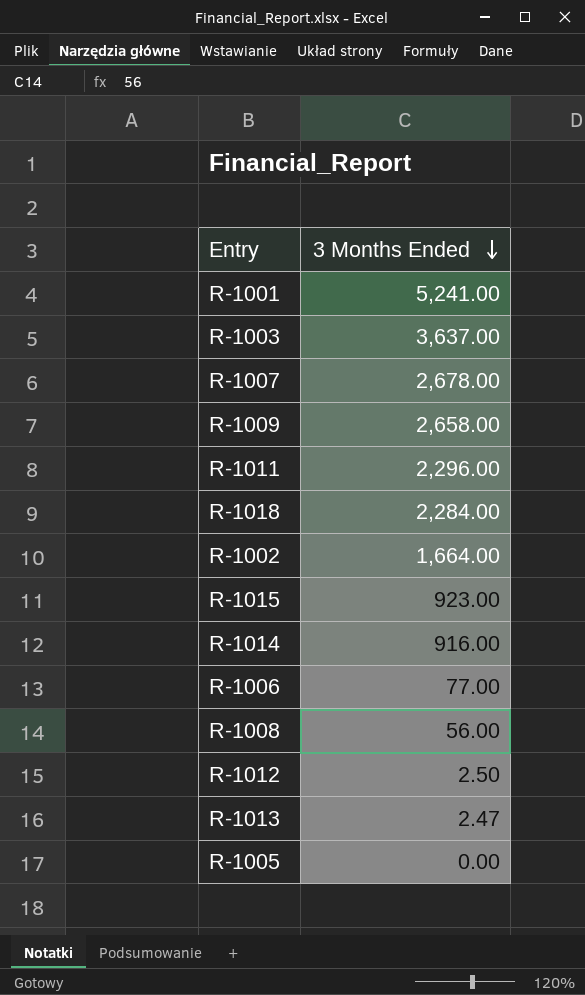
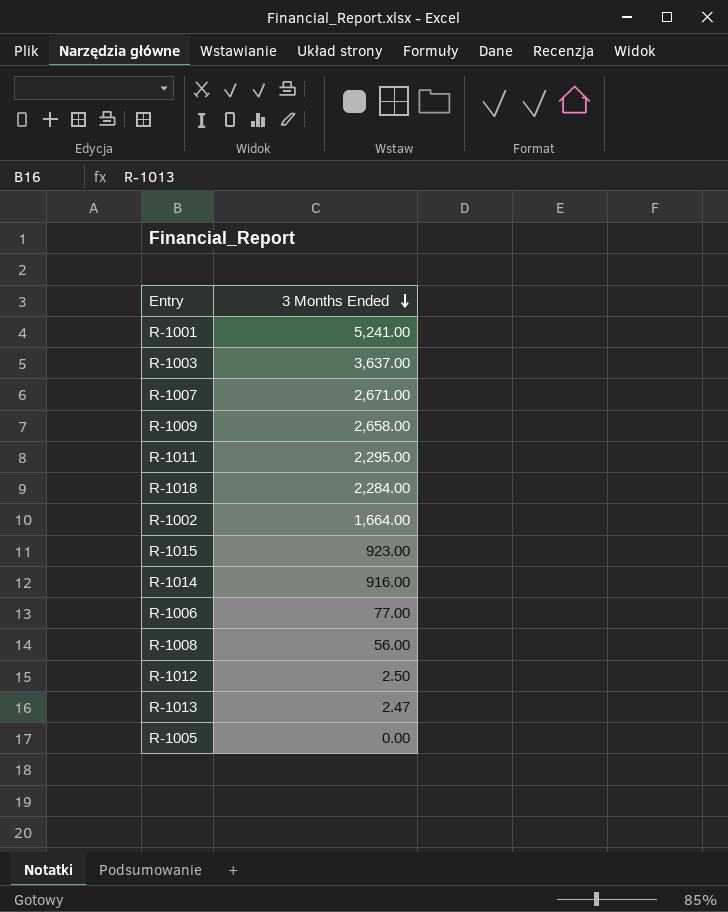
R-1007 | 3 Months Ended: 2,678.00 -> 2,671.00
R-1011 | 3 Months Ended: 2,296.00 -> 2,295.00

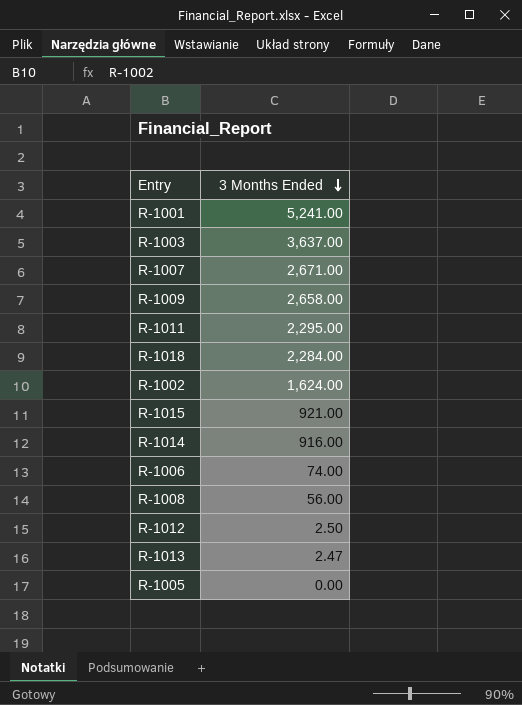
R-1002 | 3 Months Ended: 1,664.00 -> 1,624.00
R-1015 | 3 Months Ended: 923.00 -> 921.00
R-1006 | 3 Months Ended: 77.00 -> 74.00

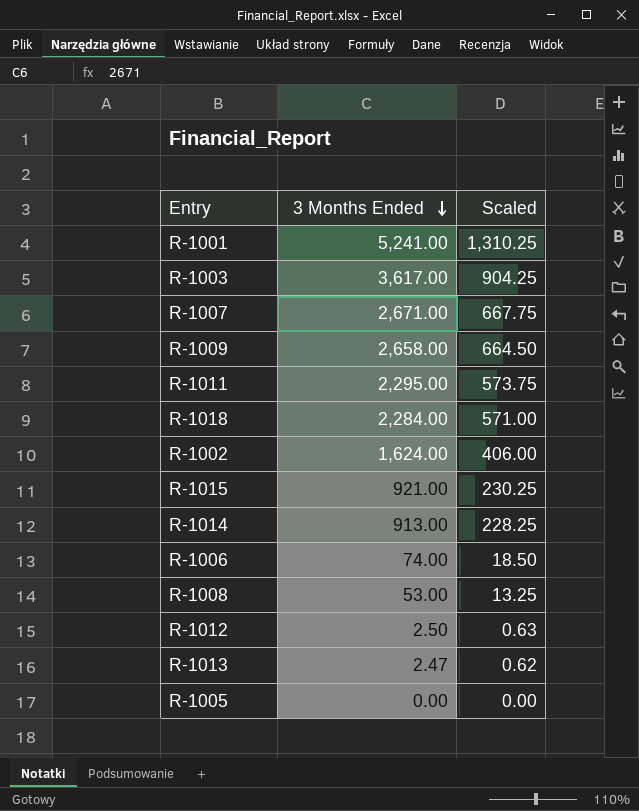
column Scaled | formula: none -> [3 Months Ended] * 0.25
R-1003 | 3 Months Ended: 3,637.00 -> 3,617.00
R-1014 | 3 Months Ended: 916.00 -> 913.00
R-1008 | 3 Months Ended: 56.00 -> 53.00

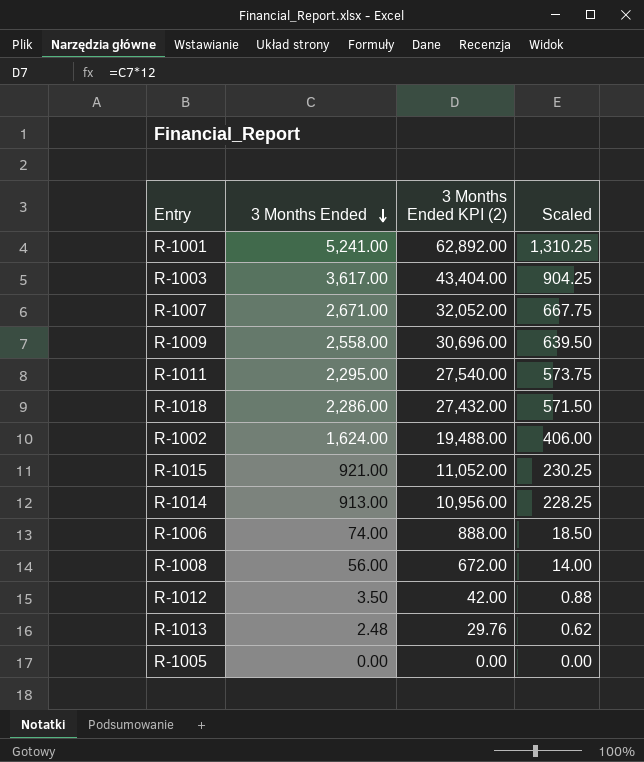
column 3 Months Ended KPI (2) | formula: none -> [3 Months Ended] * 12
R-1009 | 3 Months Ended: 2,658.00 -> 2,558.00
R-1009 | Scaled: 664.50 -> 639.50
R-1018 | 3 Months Ended: 2,284.00 -> 2,286.00
R-1018 | Scaled: 571.00 -> 571.50
R-1008 | 3 Months Ended: 53.00 -> 56.00
R-1008 | Scaled: 13.25 -> 14.00
R-1012 | 3 Months Ended: 2.50 -> 3.50
R-1012 | Scaled: 0.63 -> 0.88
R-1013 | 3 Months Ended: 2.47 -> 2.48

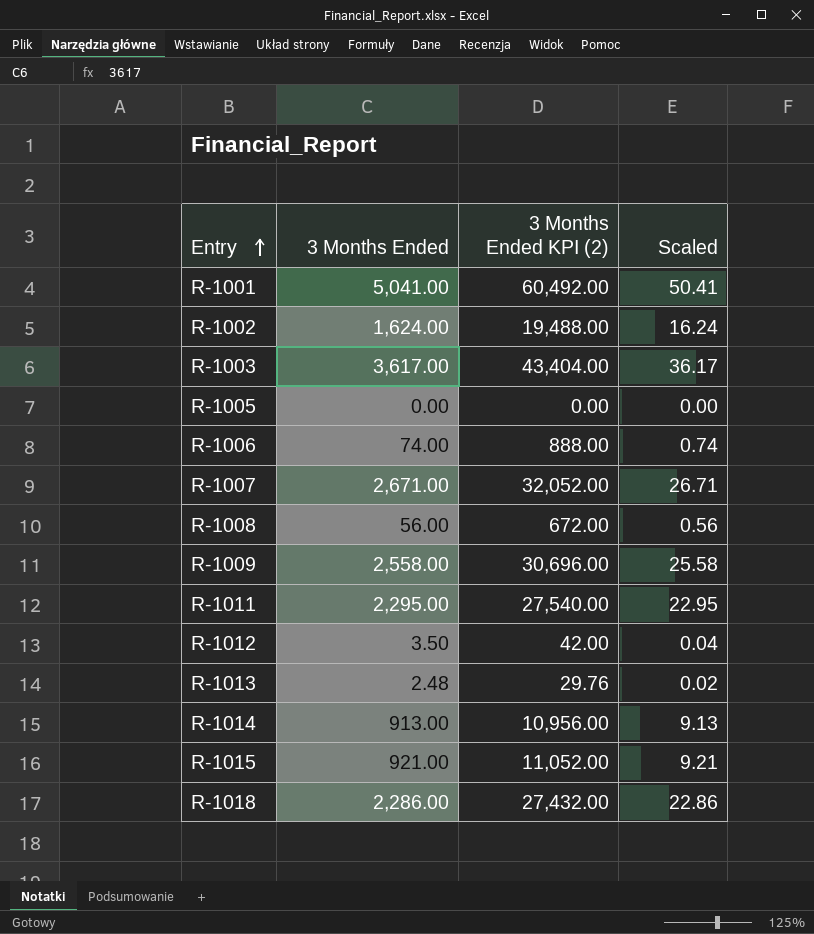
row order: 3 Months Ended descending -> Entry ascending
column Scaled | formula: [3 Months Ended] * 0.25 -> [3 Months Ended] * 0.01
R-1001 | 3 Months Ended: 5,241.00 -> 5,041.00
R-1001 | 3 Months Ended KPI (2): 62,892.00 -> 60,492.00

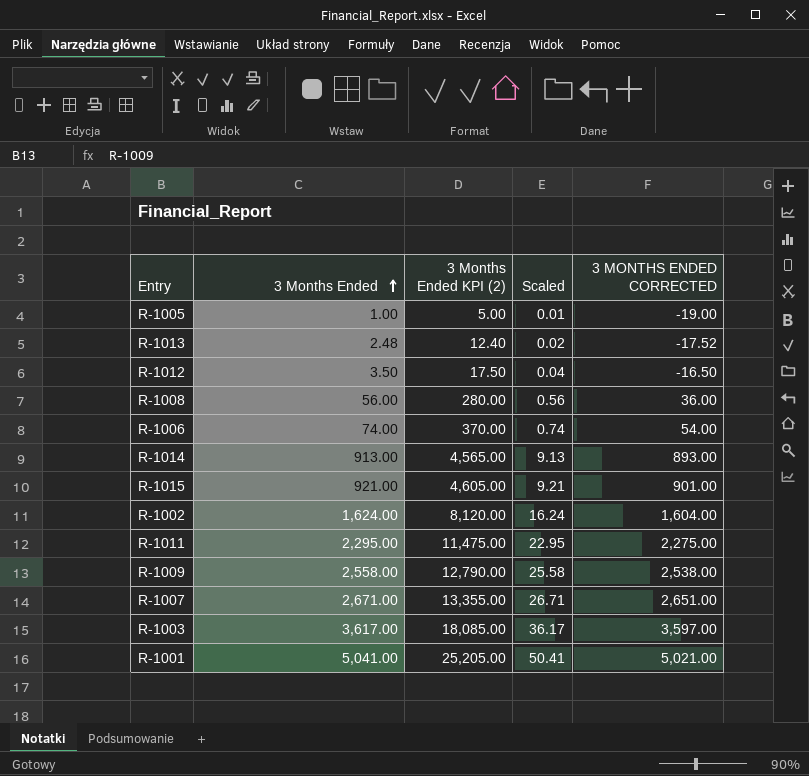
row order: Entry ascending -> 3 Months Ended ascending
column 3 Months Ended KPI (2) | formula: [3 Months Ended] * 12 -> [3 Months Ended] * 5
column 3 MONTHS ENDED CORRECTED | formula: none -> [3 Months Ended] - 20
row R-1018: 2,286.00 | 27,432.00 | 22.86 -> none
R-1005 | 3 Months Ended: 0.00 -> 1.00
R-1005 | Scaled: 0.00 -> 0.01

